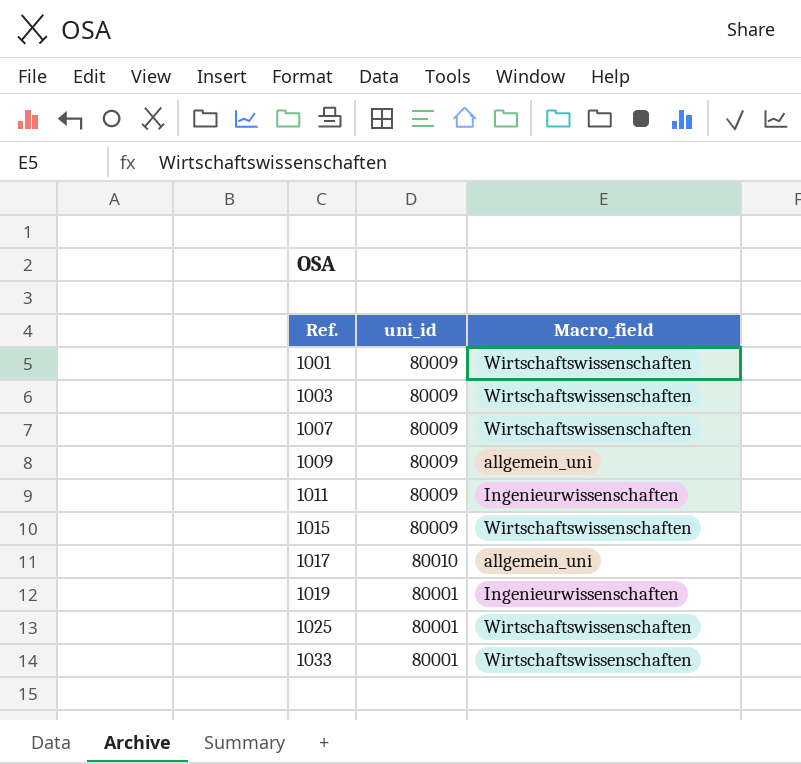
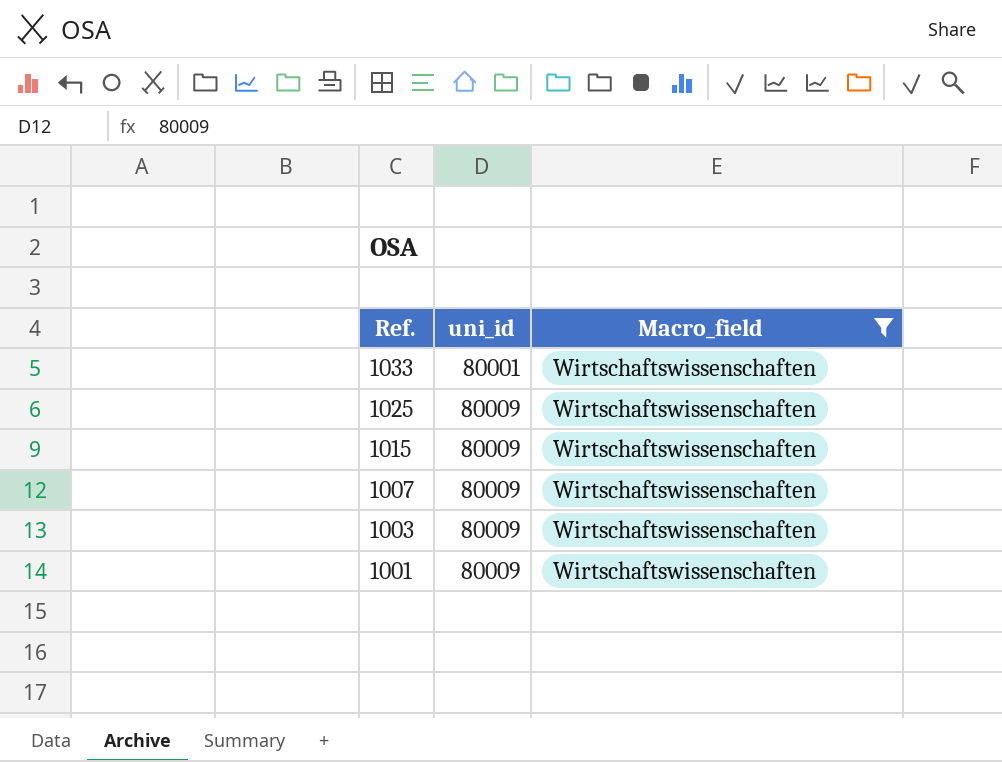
filter: none -> Macro_field = Wirtschaftswissenschaften
row order: Ref. ascending -> Ref. descending
1025 | uni_id: 80001 -> 80009

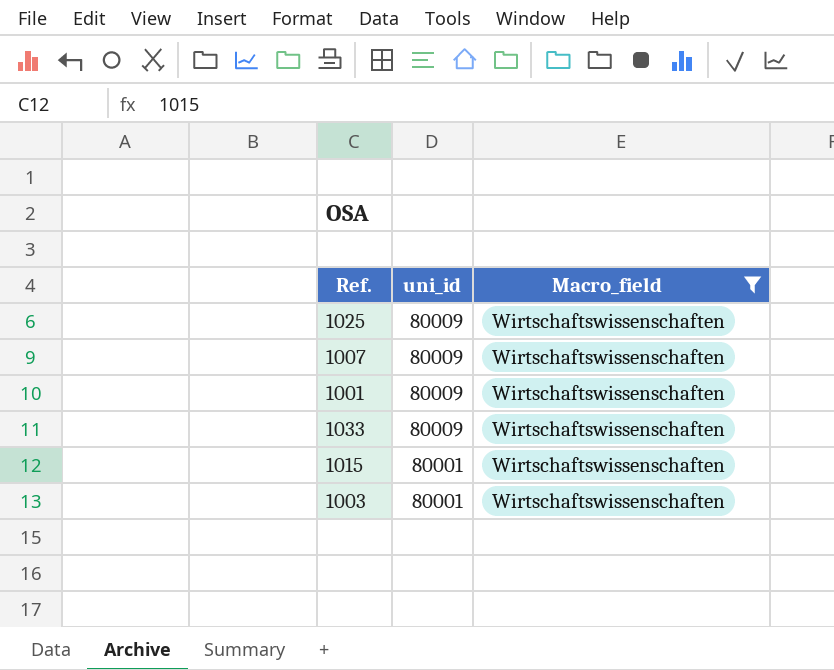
row order: Ref. descending -> uni_id descending
1033 | uni_id: 80001 -> 80009
1015 | uni_id: 80009 -> 80001
1003 | uni_id: 80009 -> 80001

